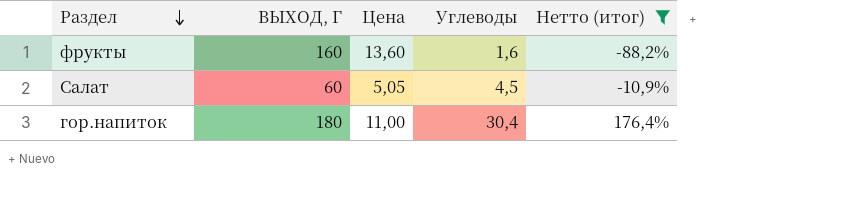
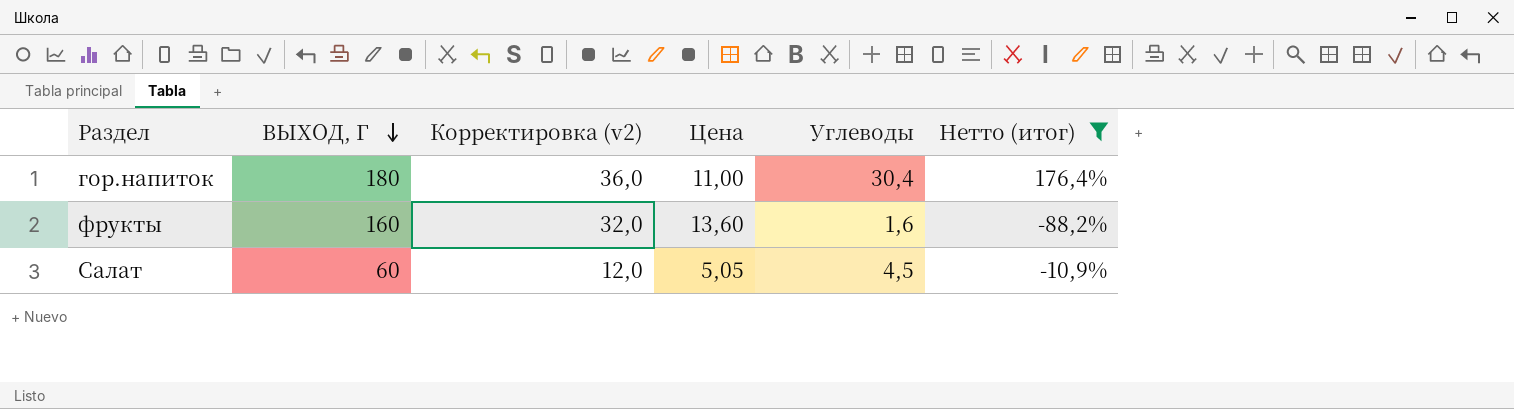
row order: Раздел descending -> ВЫХОД, Г descending
column Корректировка (v2) | formula: none -> [ВЫХОД, Г] * 0,2

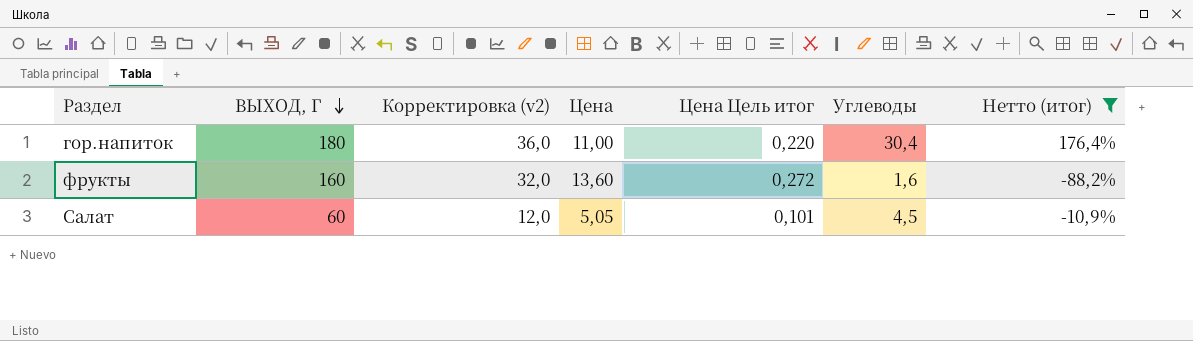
column Цена Цель итог | formula: none -> [Цена] * 0,02

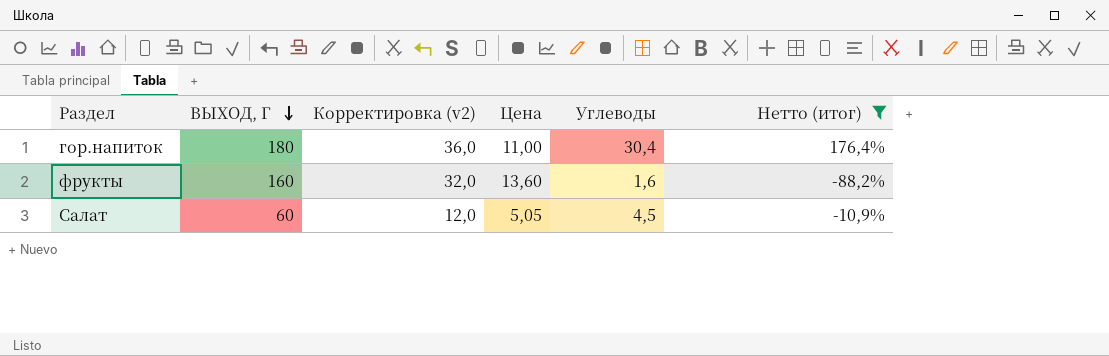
column Цена Цель итог | formula: [Цена] * 0,02 -> none

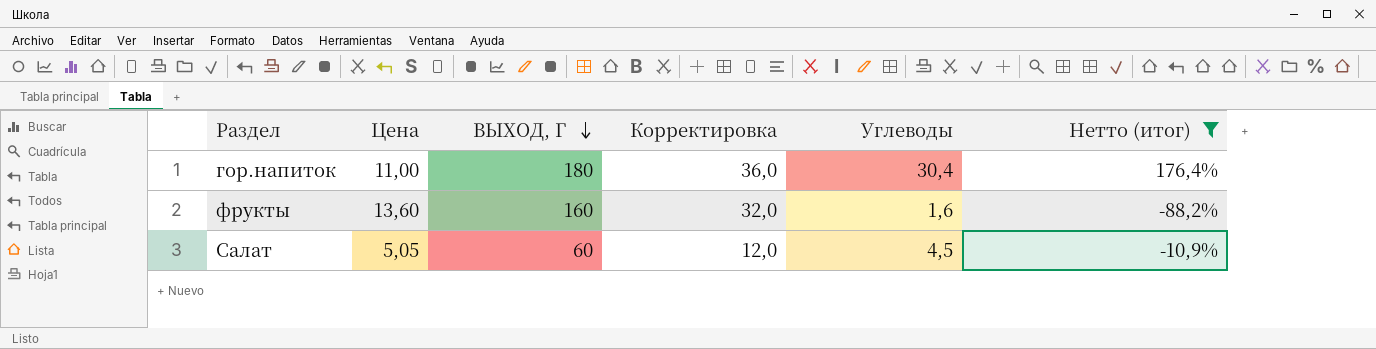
column Цена | position: 4 -> 2
column name: Корректировка (v2) -> Корректировка

